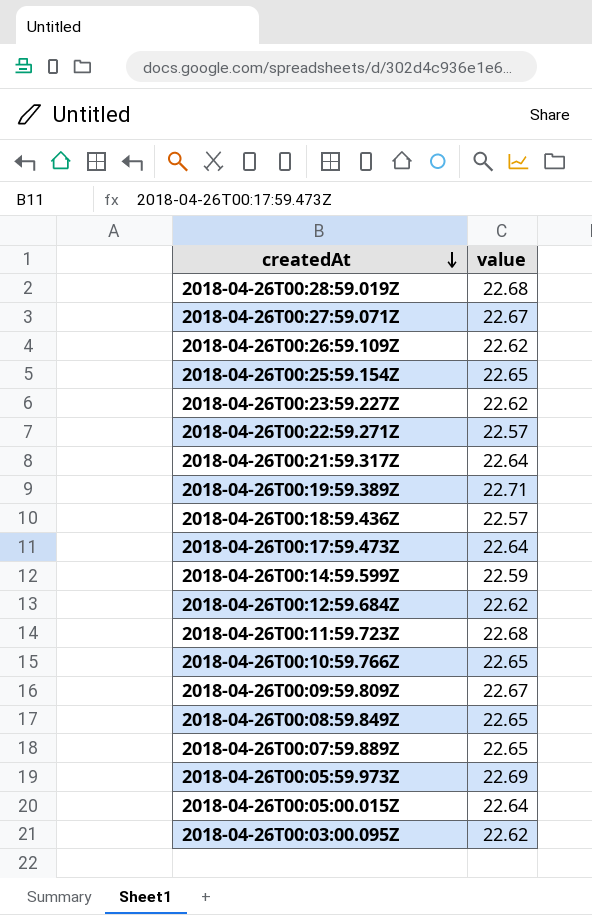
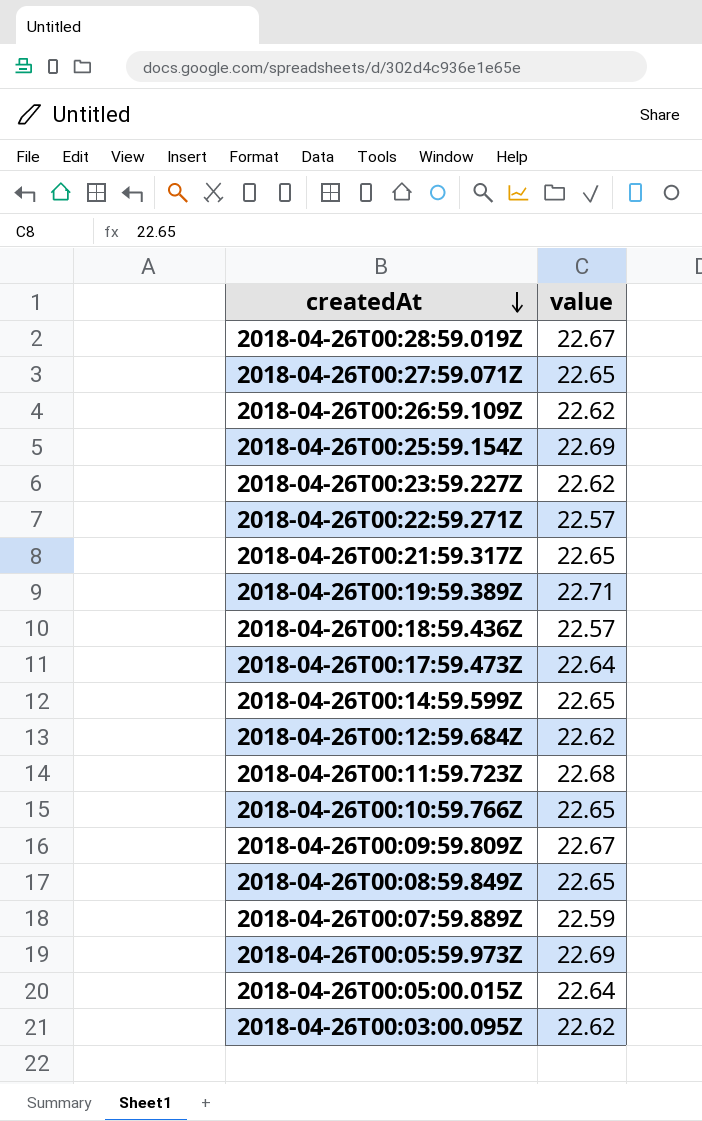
2018-04-26T00:28:59.019Z | value: 22.68 -> 22.67
2018-04-26T00:27:59.071Z | value: 22.67 -> 22.65
2018-04-26T00:25:59.154Z | value: 22.65 -> 22.69
2018-04-26T00:21:59.317Z | value: 22.64 -> 22.65
2018-04-26T00:14:59.599Z | value: 22.59 -> 22.65
2018-04-26T00:07:59.889Z | value: 22.65 -> 22.59

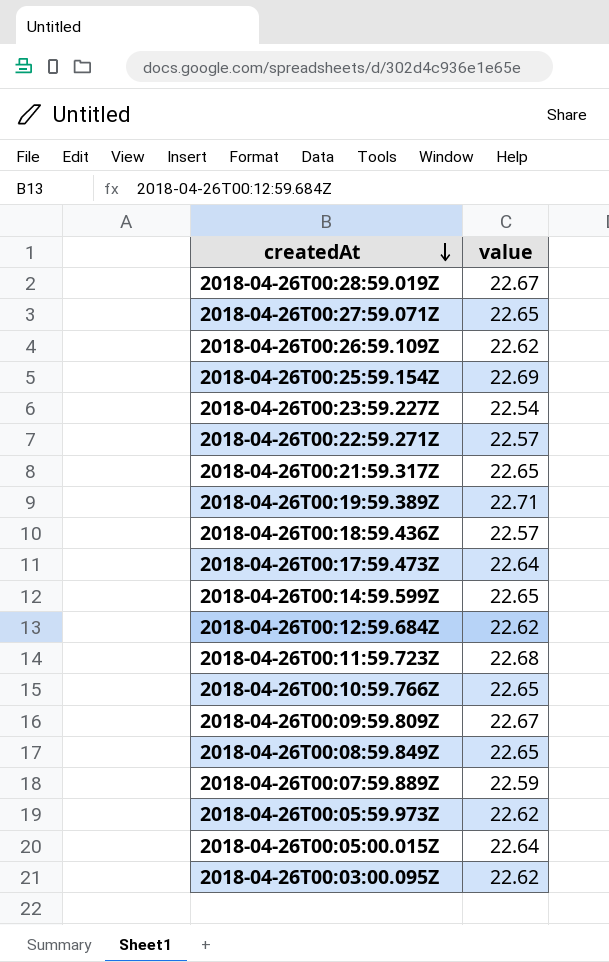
2018-04-26T00:23:59.227Z | value: 22.62 -> 22.54
2018-04-26T00:05:59.973Z | value: 22.69 -> 22.62

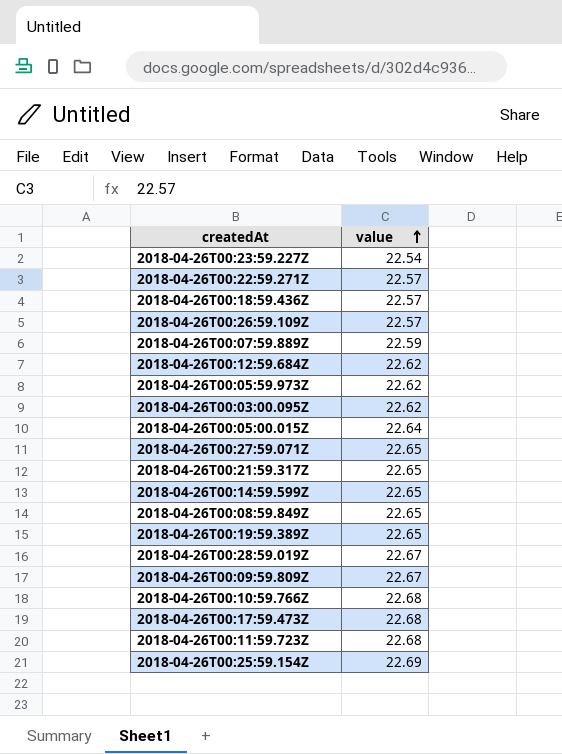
row order: createdAt descending -> value ascending
2018-04-26T00:26:59.109Z | value: 22.62 -> 22.57
2018-04-26T00:19:59.389Z | value: 22.71 -> 22.65
2018-04-26T00:10:59.766Z | value: 22.65 -> 22.68
2018-04-26T00:17:59.473Z | value: 22.64 -> 22.68

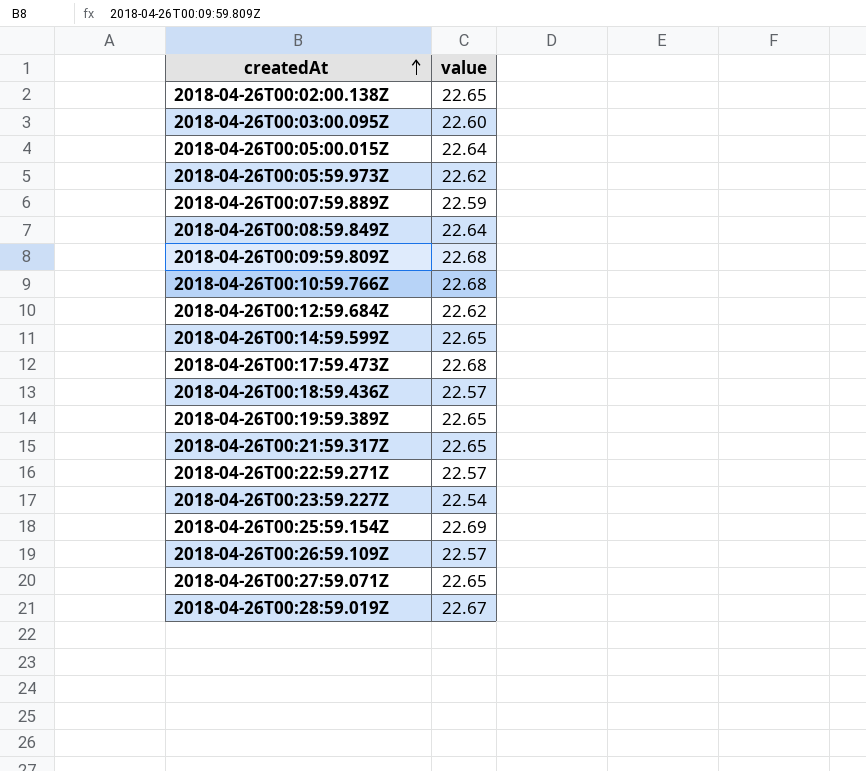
row order: value ascending -> createdAt ascending
row 2018-04-26T00:11:59.723Z: 22.68 -> none
row 2018-04-26T00:02:00.138Z: none -> 22.65
2018-04-26T00:03:00.095Z | value: 22.62 -> 22.60
2018-04-26T00:08:59.849Z | value: 22.65 -> 22.64
2018-04-26T00:09:59.809Z | value: 22.67 -> 22.68

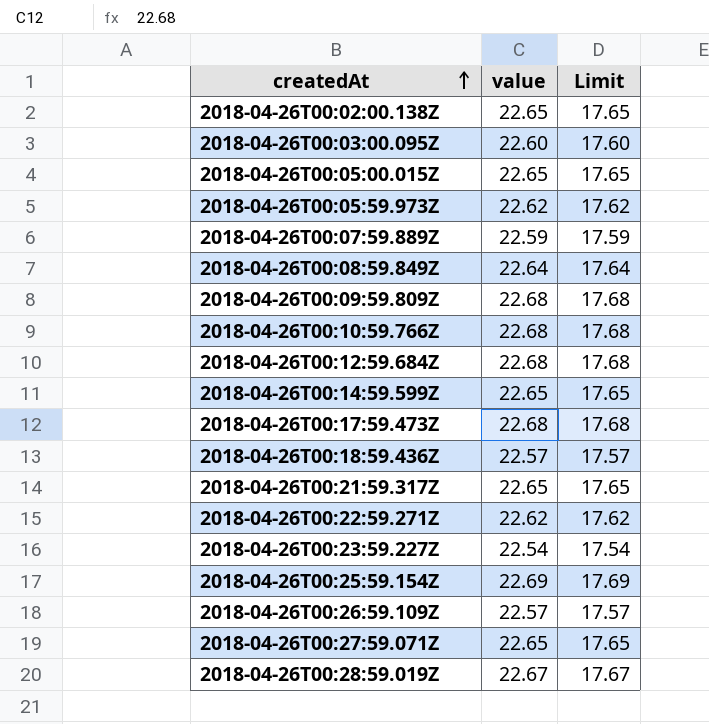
column Limit | formula: none -> [value] - 5
row 2018-04-26T00:19:59.389Z: 22.65 -> none
2018-04-26T00:05:00.015Z | value: 22.64 -> 22.65
2018-04-26T00:12:59.684Z | value: 22.62 -> 22.68
2018-04-26T00:22:59.271Z | value: 22.57 -> 22.62

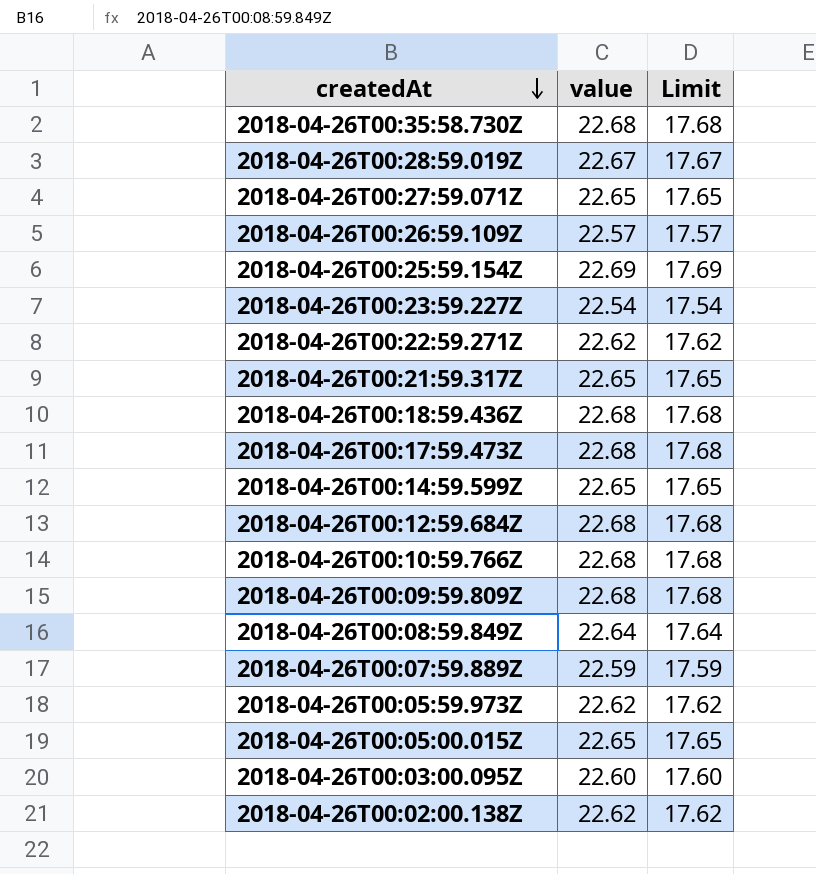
row order: createdAt ascending -> createdAt descending
row 2018-04-26T00:35:58.730Z: none -> 22.68 | 17.68
2018-04-26T00:18:59.436Z | value: 22.57 -> 22.68
2018-04-26T00:18:59.436Z | Limit: 17.57 -> 17.68
2018-04-26T00:02:00.138Z | value: 22.65 -> 22.62
2018-04-26T00:02:00.138Z | Limit: 17.65 -> 17.62

